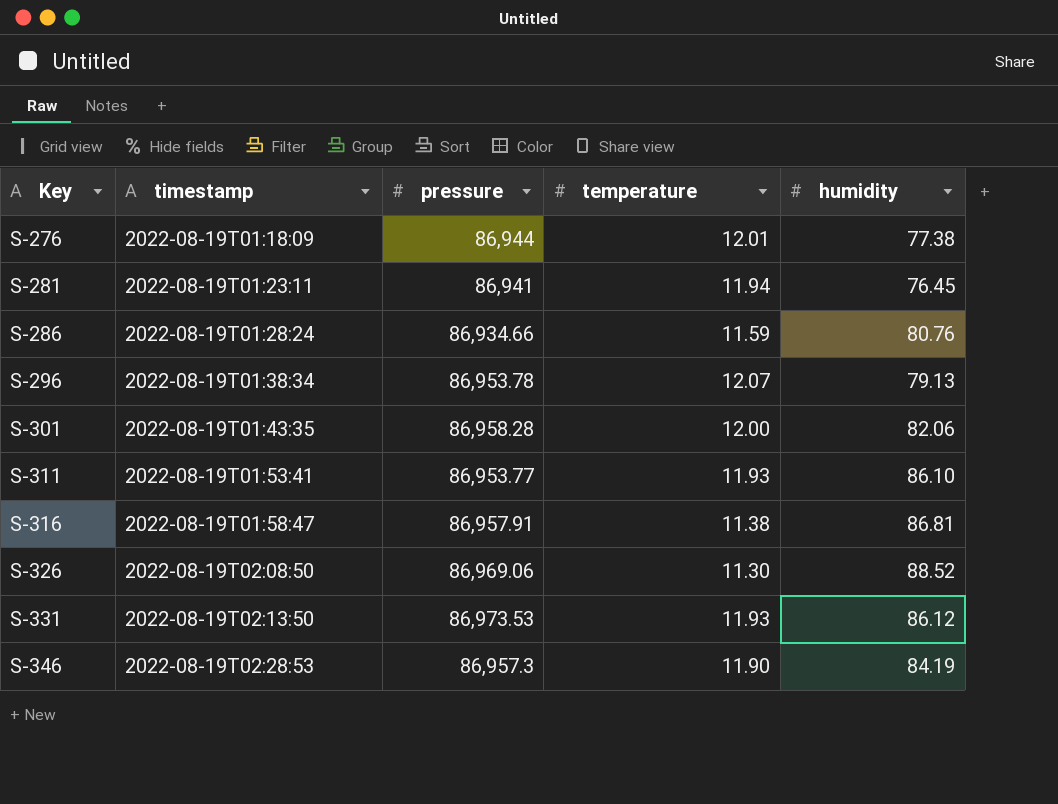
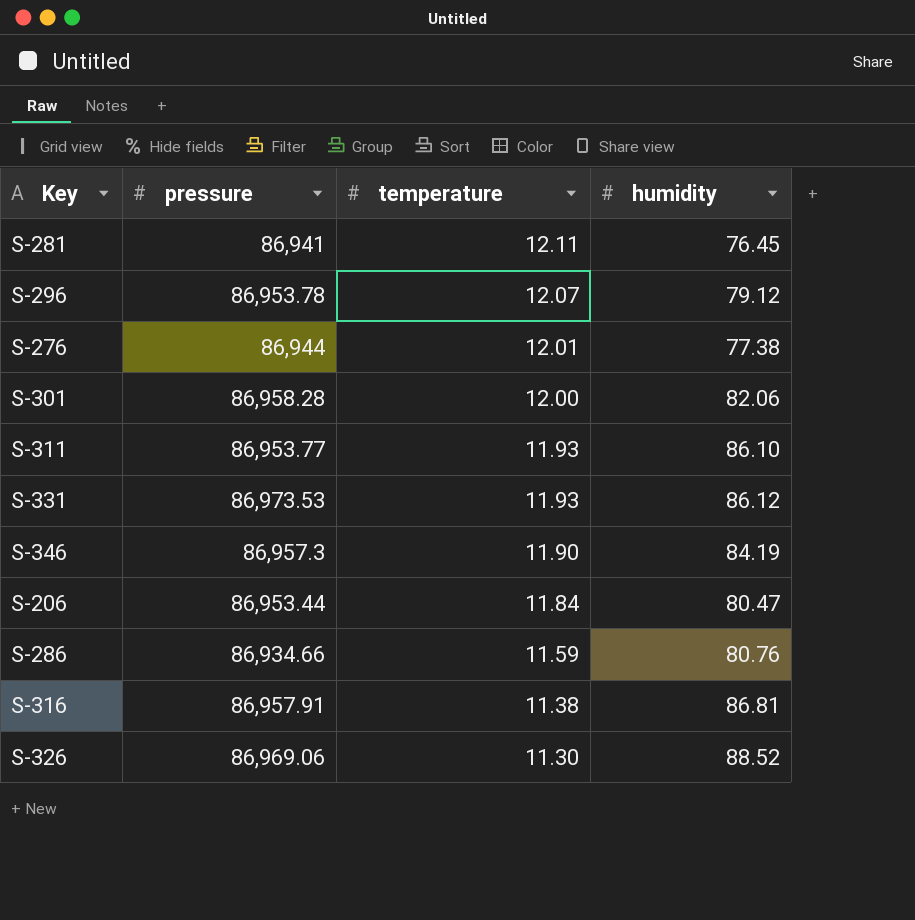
row order: Key ascending -> temperature descending
column timestamp | position: 2 -> none
S-281 | temperature: 11.94 -> 12.11
S-296 | humidity: 79.13 -> 79.12
row S-206: none -> 86,953.44 | 11.84 | 80.47

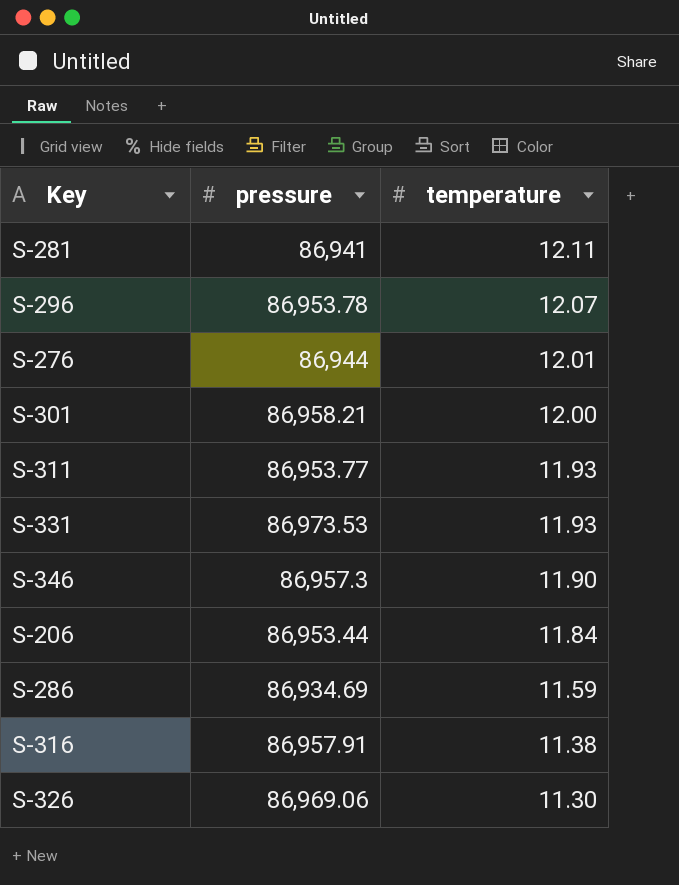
column humidity | position: 4 -> none
S-301 | pressure: 86,958.28 -> 86,958.21
S-286 | pressure: 86,934.66 -> 86,934.69

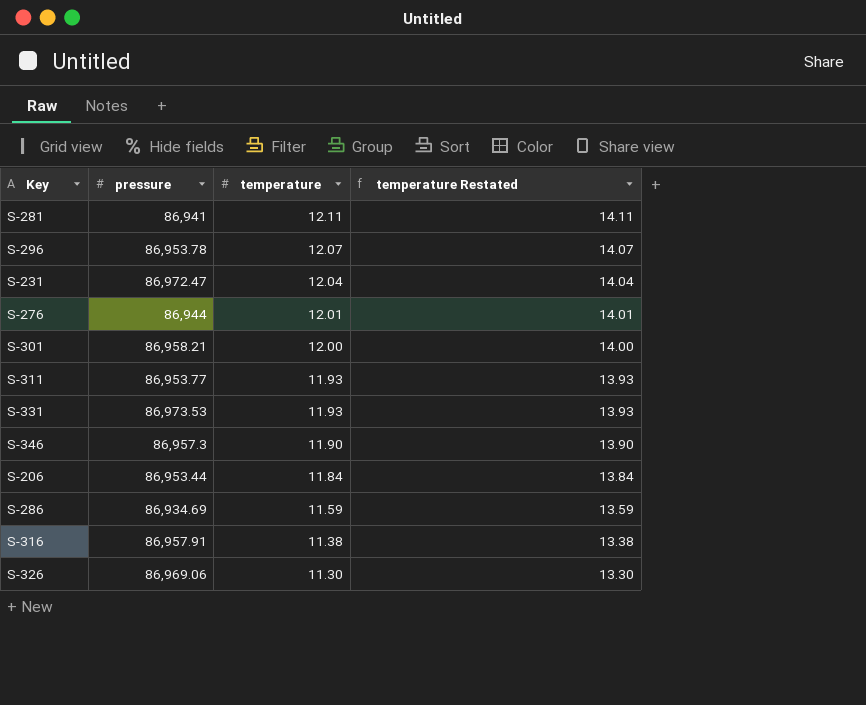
column temperature Restated | formula: none -> [temperature] + 2
row S-231: none -> 86,972.47 | 12.04 | 14.04

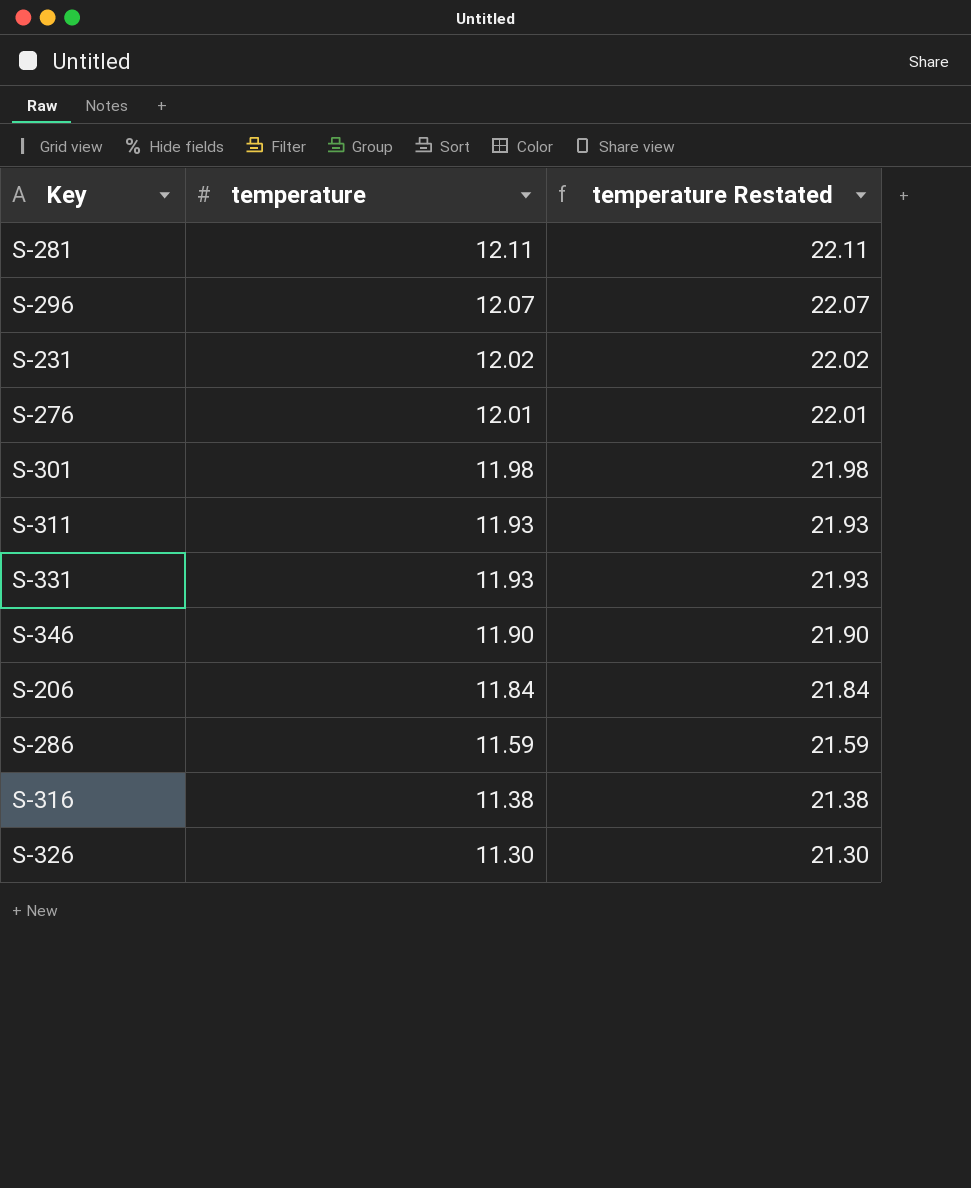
column pressure | position: 2 -> none
column temperature Restated | formula: [temperature] + 2 -> [temperature] + 10
S-231 | temperature: 12.04 -> 12.02
S-301 | temperature: 12.00 -> 11.98

